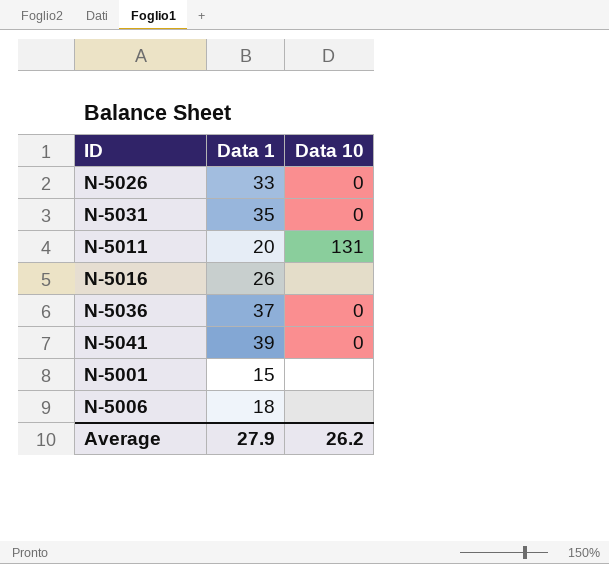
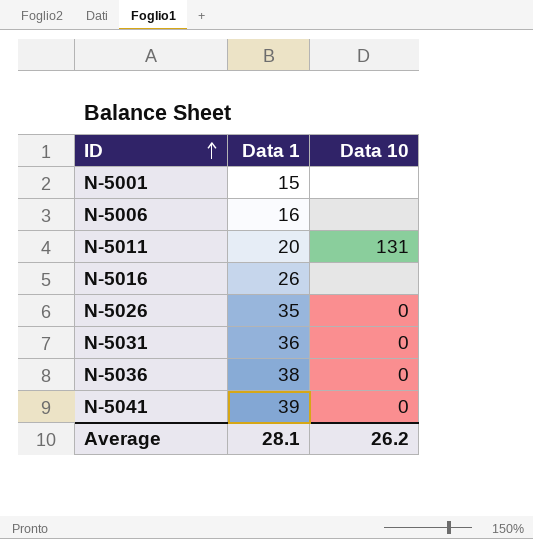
row order: none -> ID ascending
N-5006 | Data 1: 18 -> 16
N-5026 | Data 1: 33 -> 35
N-5031 | Data 1: 35 -> 36
N-5036 | Data 1: 37 -> 38
Average | Data 1: 27.9 -> 28.1

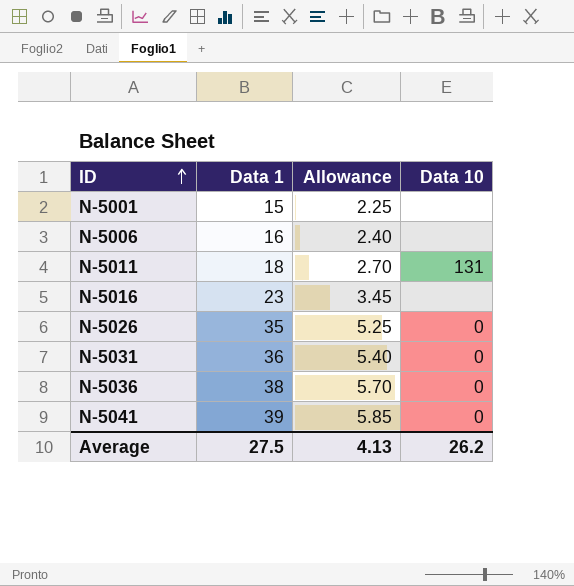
column Allowance | formula: none -> [Data 1] * 0.15
N-5011 | Data 1: 20 -> 18
N-5016 | Data 1: 26 -> 23
Average | Data 1: 28.1 -> 27.5

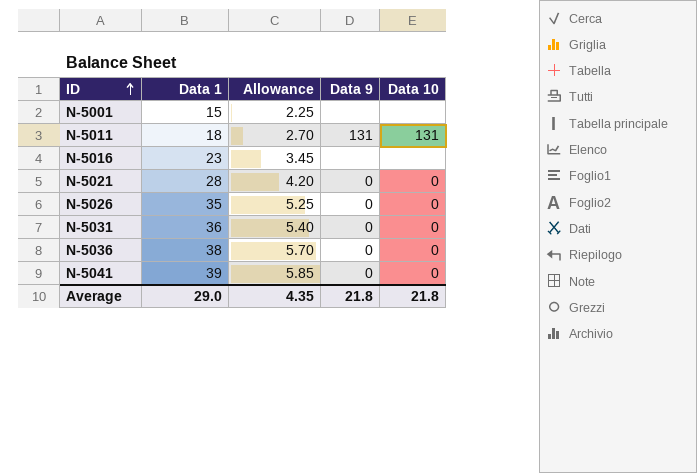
column Data 9 | position: none -> 4
row N-5006: 16 | 2.40 | none -> none
row N-5021: none -> 28 | 4.20 | 0 | 0
Average | Data 1: 27.5 -> 29.0
Average | Allowance: 4.13 -> 4.35
Average | Data 10: 26.2 -> 21.8

